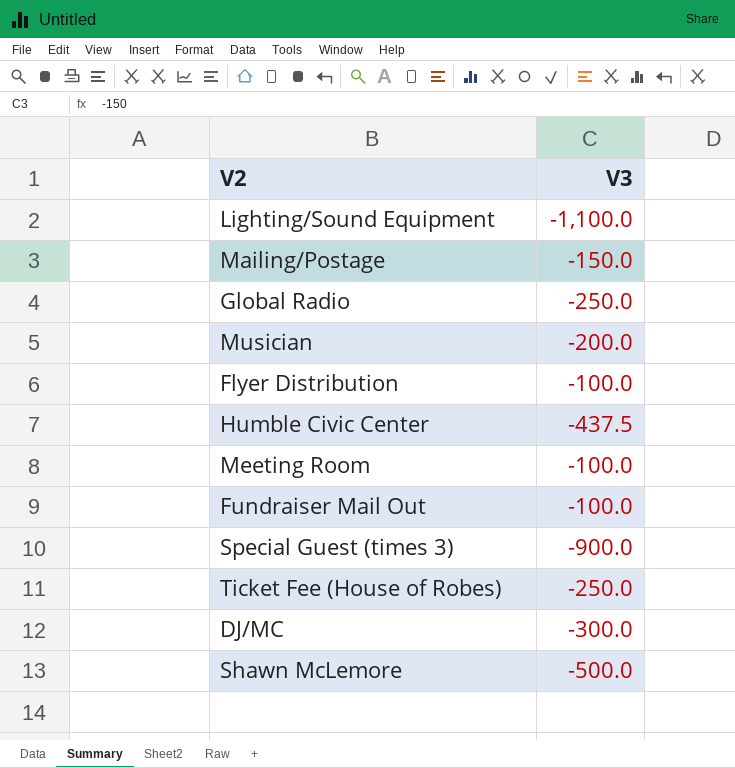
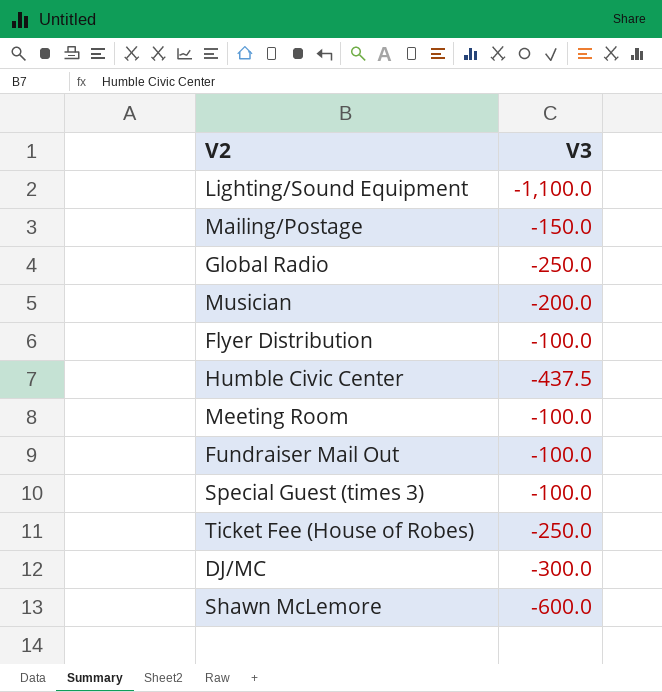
Special Guest (times 3) | V3: -900.0 -> -100.0
Shawn McLemore | V3: -500.0 -> -600.0

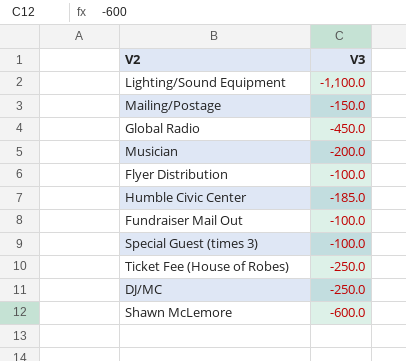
row Meeting Room: -100.0 -> none
Global Radio | V3: -250.0 -> -450.0
Humble Civic Center | V3: -437.5 -> -185.0
DJ/MC | V3: -300.0 -> -250.0

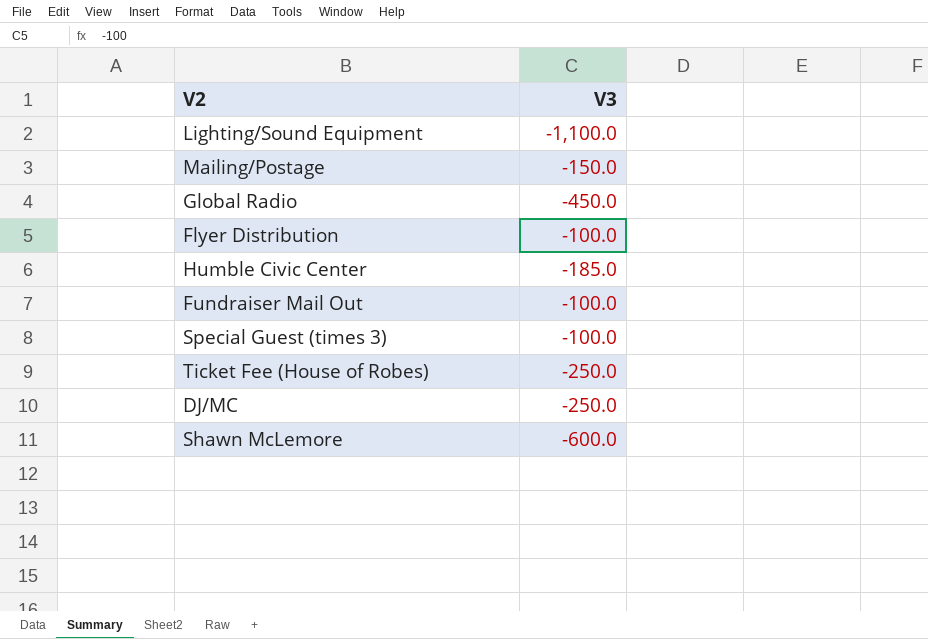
row Musician: -200.0 -> none

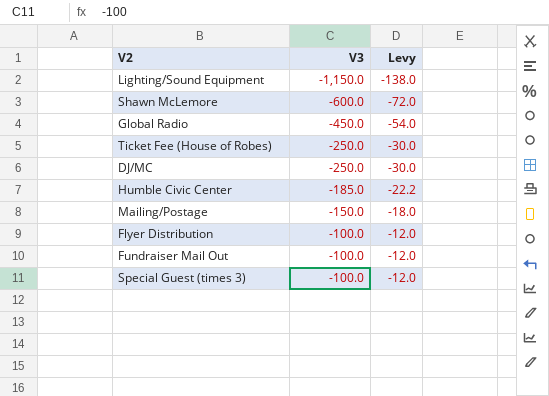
row order: none -> V3 ascending
column Levy | formula: none -> [V3] * 0.12
Lighting/Sound Equipment | V3: -1,100.0 -> -1,150.0

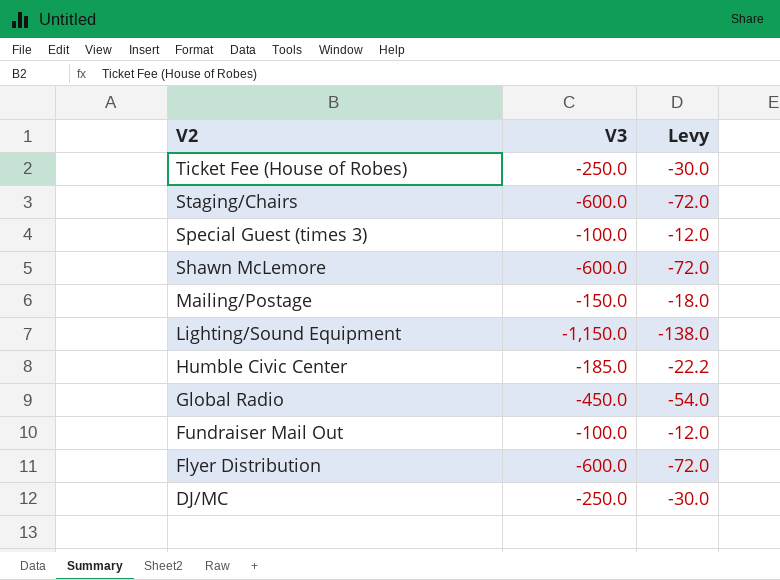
row order: V3 ascending -> V2 descending
row Staging/Chairs: none -> -600.0 | -72.0
Flyer Distribution | V3: -100.0 -> -600.0
Flyer Distribution | Levy: -12.0 -> -72.0

